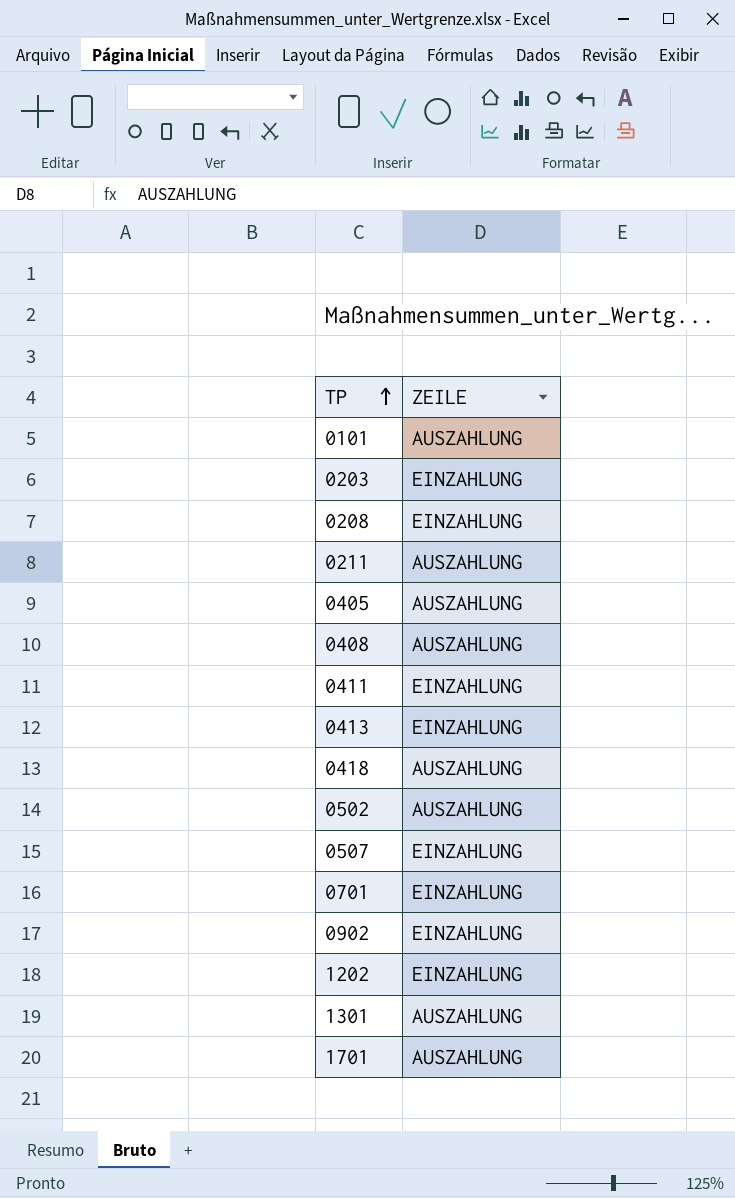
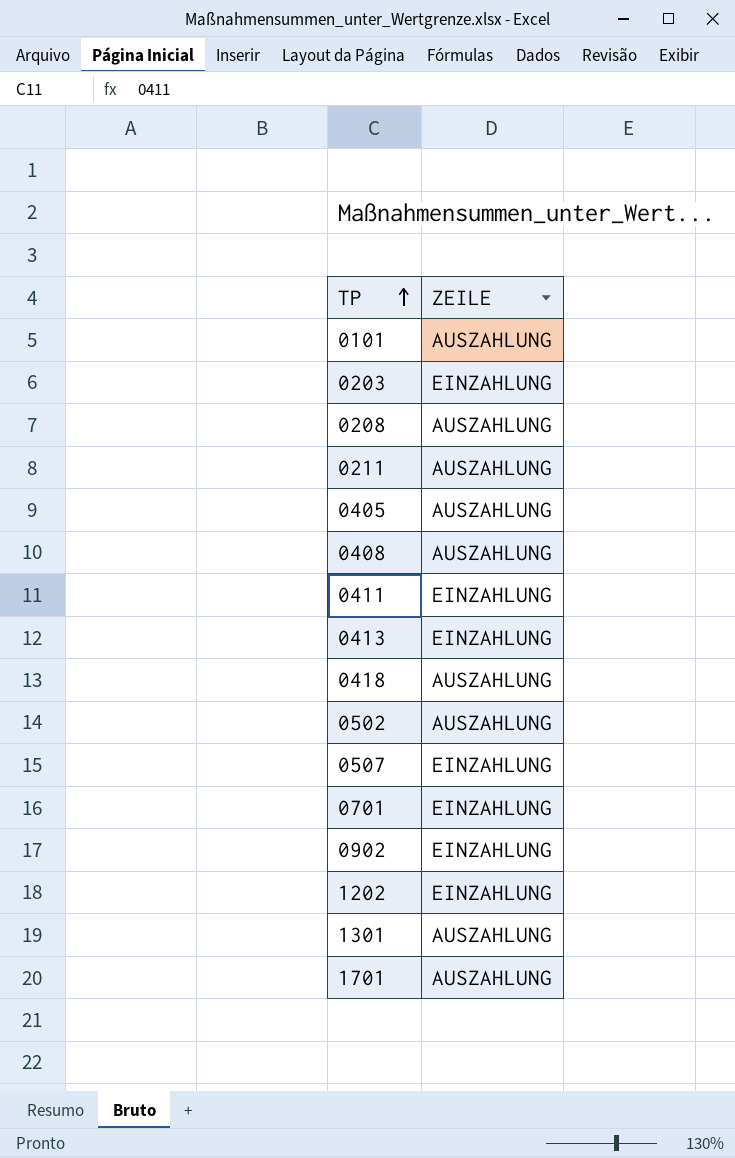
0208 | ZEILE: EINZAHLUNG -> AUSZAHLUNG

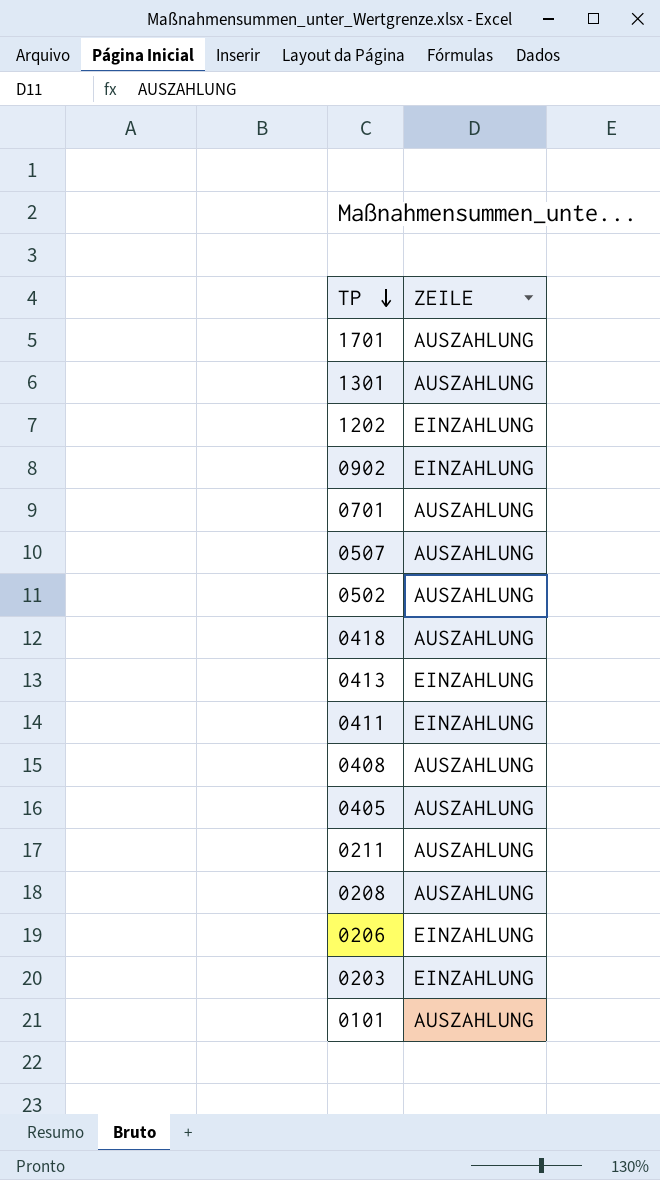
row order: TP ascending -> TP descending
0701 | ZEILE: EINZAHLUNG -> AUSZAHLUNG
0507 | ZEILE: EINZAHLUNG -> AUSZAHLUNG
row 0206: none -> EINZAHLUNG

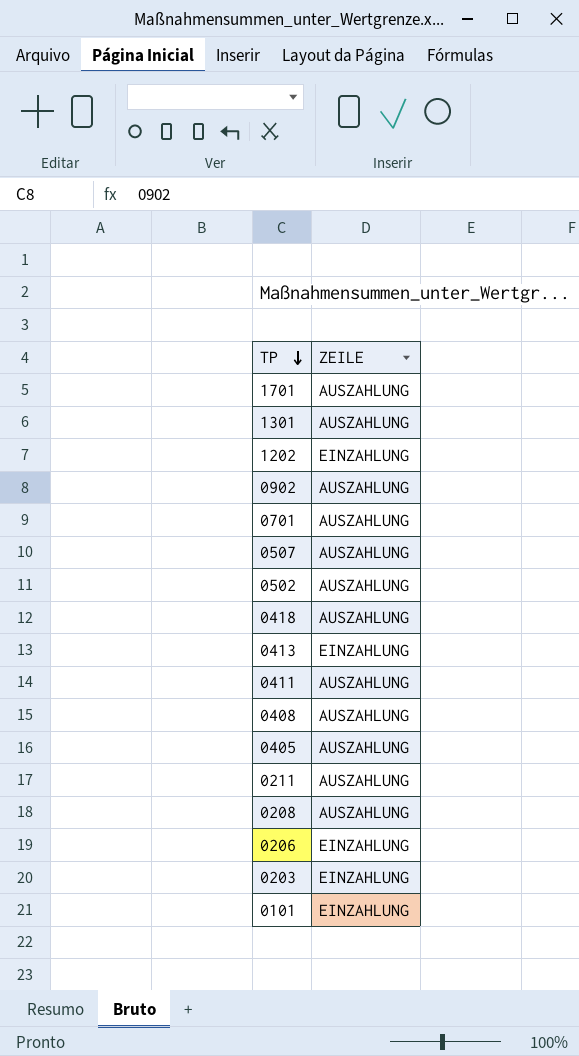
0902 | ZEILE: EINZAHLUNG -> AUSZAHLUNG
0411 | ZEILE: EINZAHLUNG -> AUSZAHLUNG
0101 | ZEILE: AUSZAHLUNG -> EINZAHLUNG

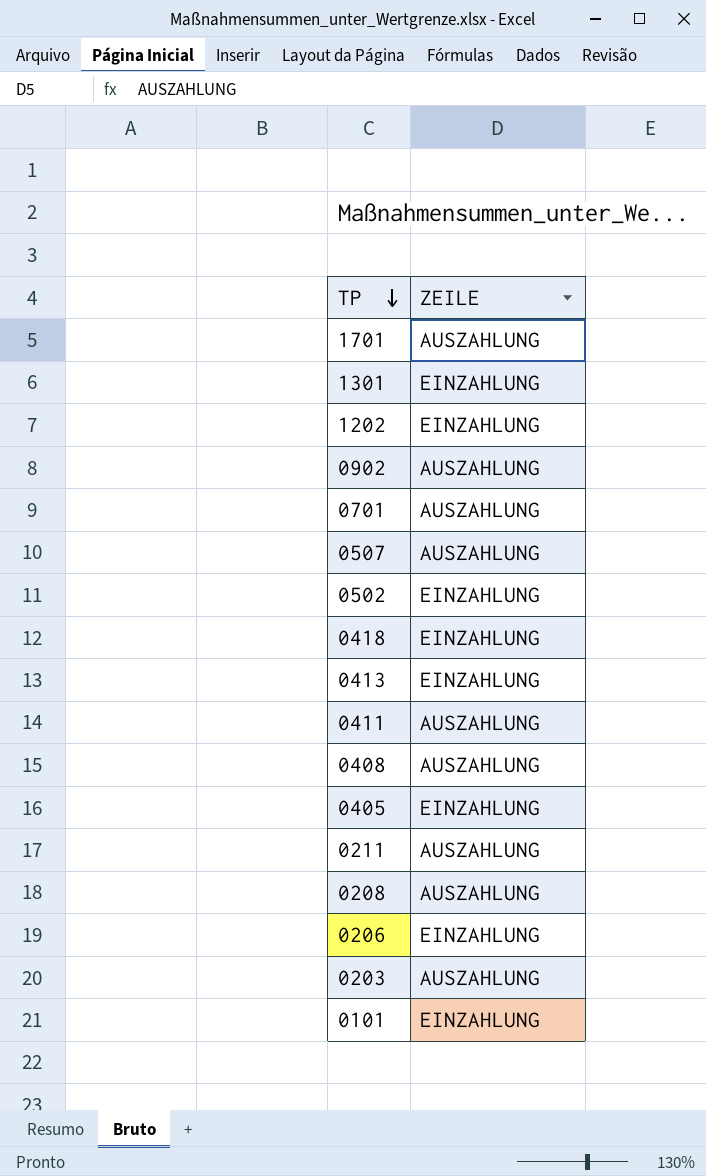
1301 | ZEILE: AUSZAHLUNG -> EINZAHLUNG
0502 | ZEILE: AUSZAHLUNG -> EINZAHLUNG
0418 | ZEILE: AUSZAHLUNG -> EINZAHLUNG
0405 | ZEILE: AUSZAHLUNG -> EINZAHLUNG
0203 | ZEILE: EINZAHLUNG -> AUSZAHLUNG

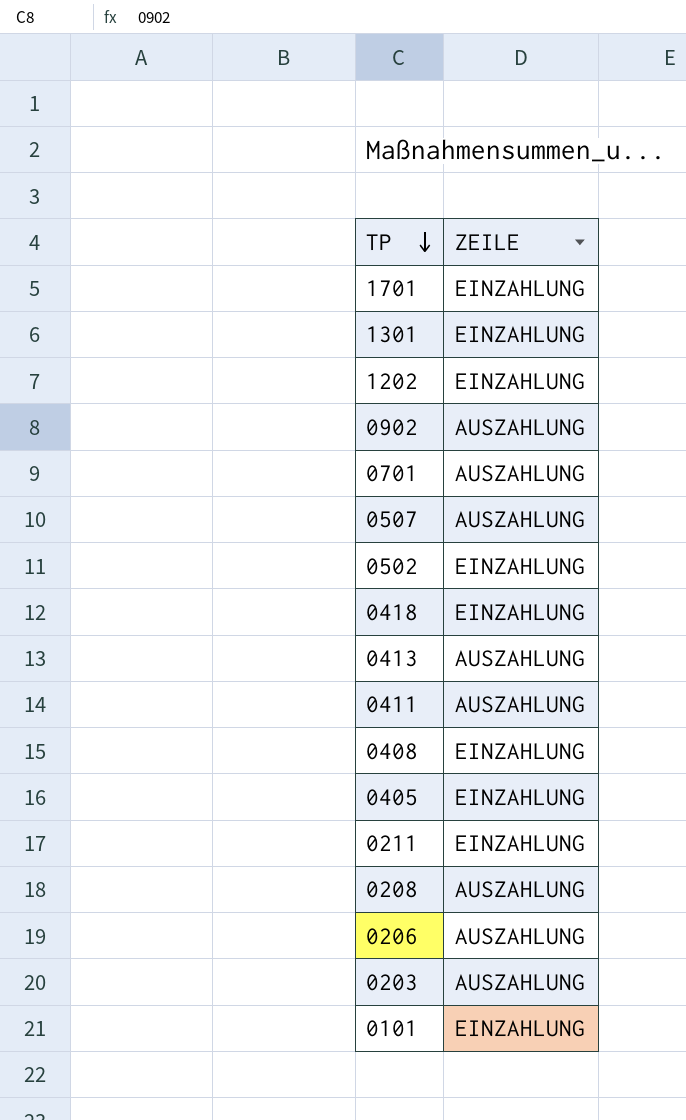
1701 | ZEILE: AUSZAHLUNG -> EINZAHLUNG
0413 | ZEILE: EINZAHLUNG -> AUSZAHLUNG
0408 | ZEILE: AUSZAHLUNG -> EINZAHLUNG
0211 | ZEILE: AUSZAHLUNG -> EINZAHLUNG
0206 | ZEILE: EINZAHLUNG -> AUSZAHLUNG

